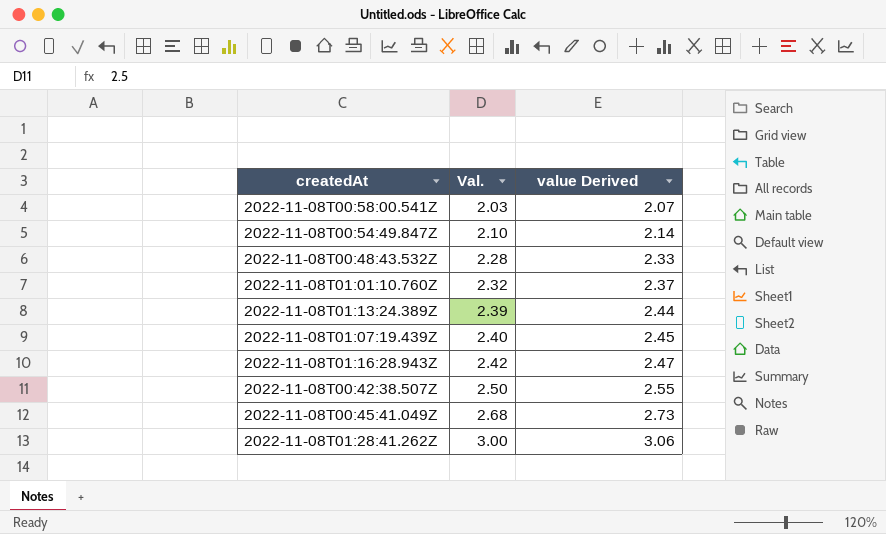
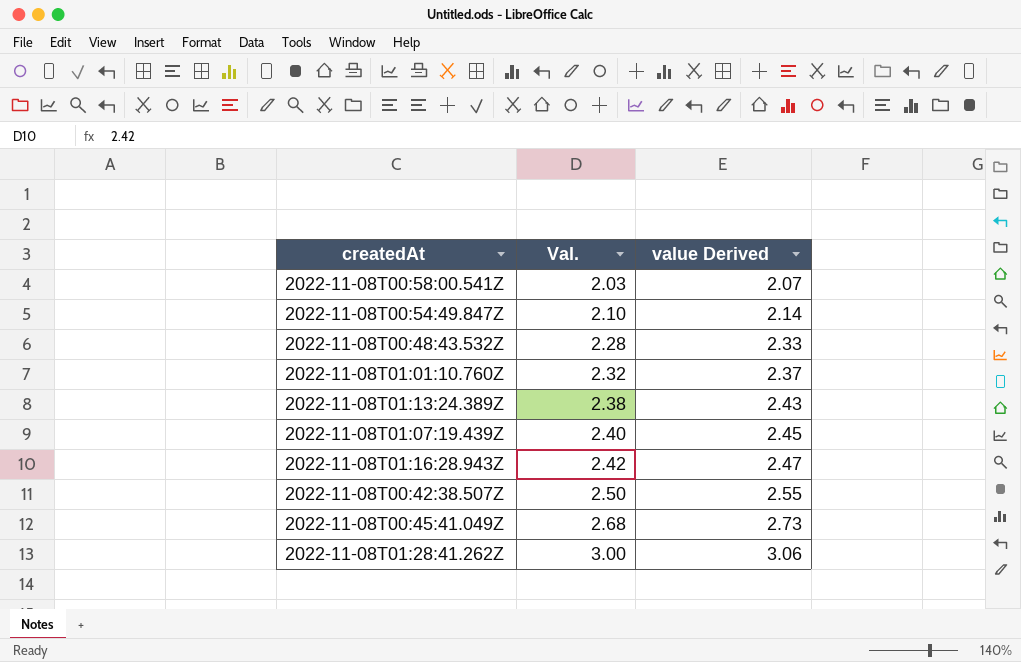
2022-11-08T01:13:24.389Z | Val.: 2.39 -> 2.38
2022-11-08T01:13:24.389Z | value Derived: 2.44 -> 2.43

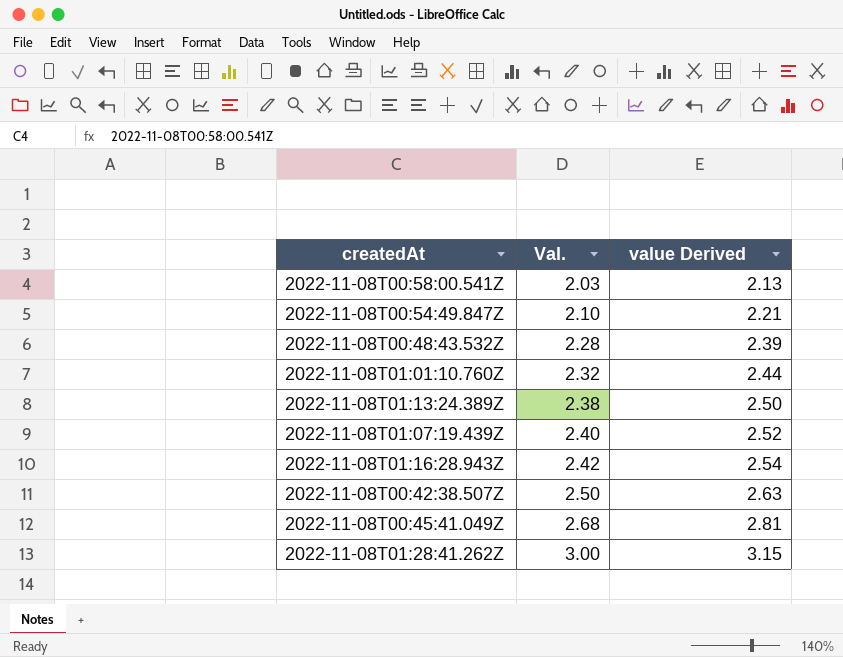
column value Derived | formula: [Val.] * 1.02 -> [Val.] * 1.05

